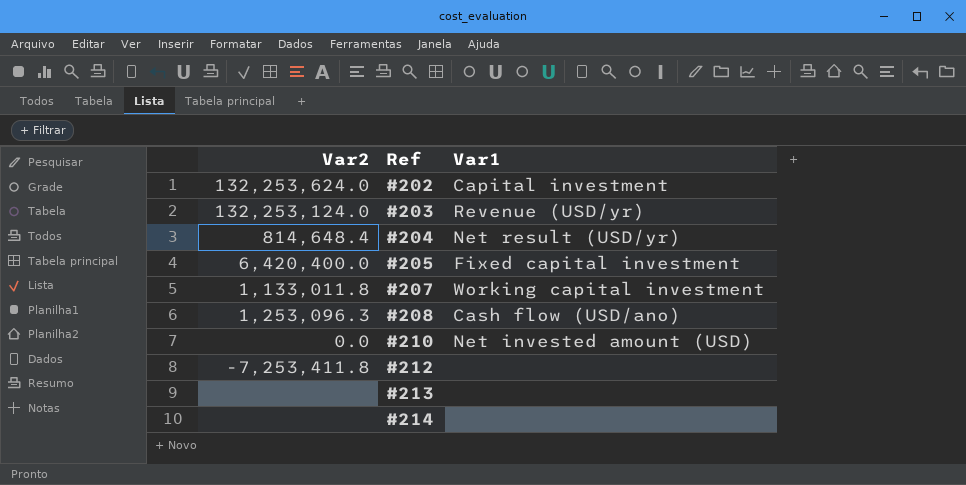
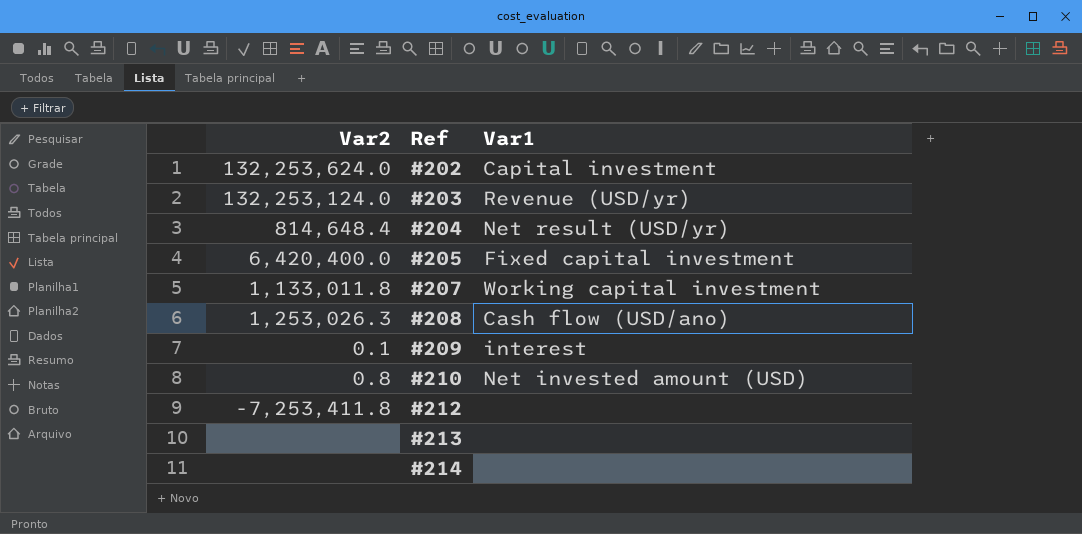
#208 | Var2: 1,253,096.3 -> 1,253,026.3
row #209: none -> 0.1 | interest
#210 | Var2: 0.0 -> 0.8

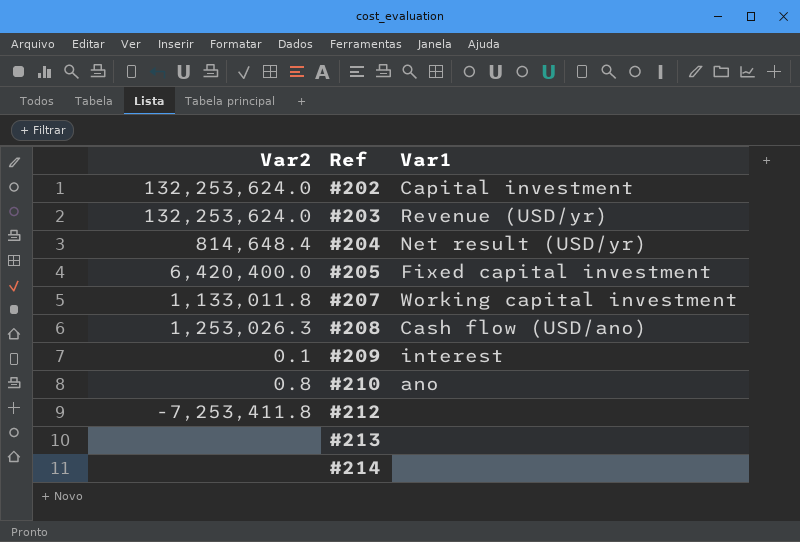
#203 | Var2: 132,253,124.0 -> 132,253,624.0
#210 | Var1: Net invested amount (USD) -> ano

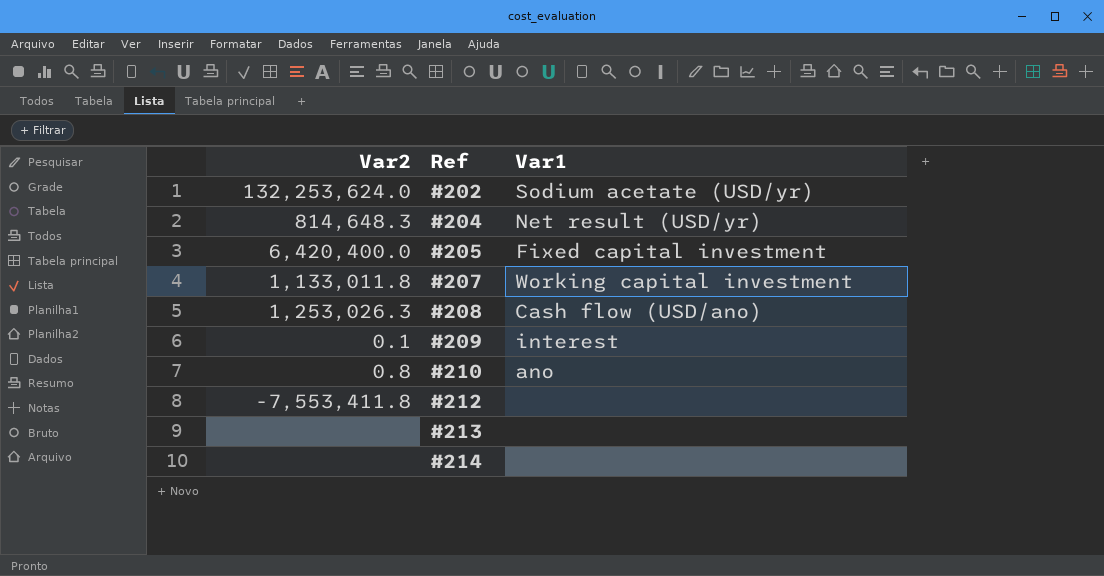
row #203: 132,253,624.0 | Revenue (USD/yr) -> none
#202 | Var1: Capital investment -> Sodium acetate (USD/yr)
#204 | Var2: 814,648.4 -> 814,648.3
#212 | Var2: -7,253,411.8 -> -7,553,411.8

